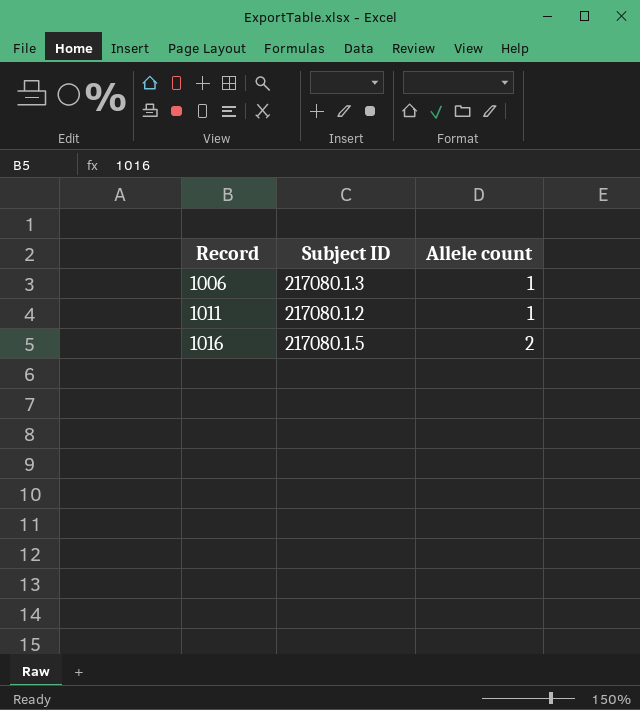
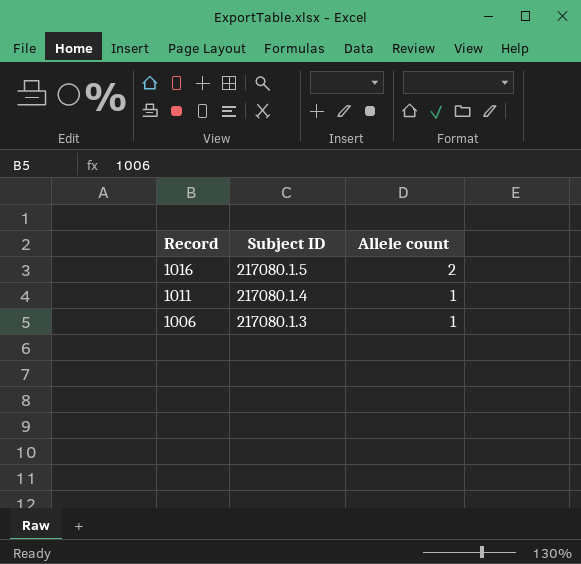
row order: Record ascending -> Record descending
1011 | Subject ID: 217080.1.2 -> 217080.1.4

